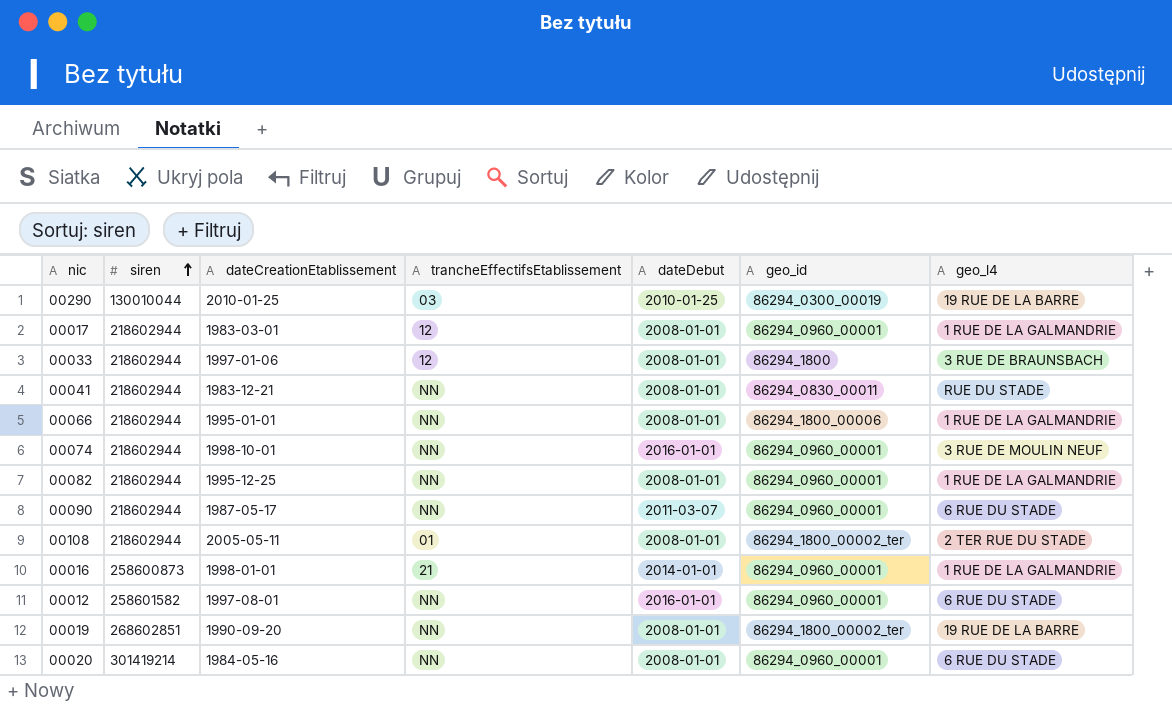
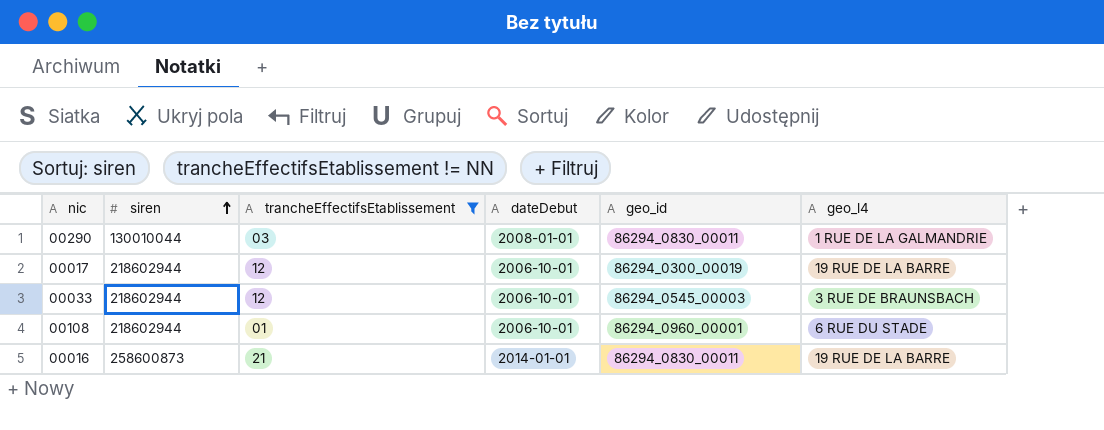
filter: none -> trancheEffectifsEtablissement != NN
column dateCreationEtablissement | position: 3 -> none
00290 | dateDebut: 2010-01-25 -> 2008-01-01
00290 | geo_id: 86294_0300_00019 -> 86294_0830_00011
00290 | geo_l4: 19 RUE DE LA BARRE -> 1 RUE DE LA GALMANDRIE
00017 | dateDebut: 2008-01-01 -> 2006-10-01
00017 | geo_id: 86294_0960_00001 -> 86294_0300_00019
00017 | geo_l4: 1 RUE DE LA GALMANDRIE -> 19 RUE DE LA BARRE
00033 | dateDebut: 2008-01-01 -> 2006-10-01
00033 | geo_id: 86294_1800 -> 86294_0545_00003
00108 | dateDebut: 2008-01-01 -> 2006-10-01
00108 | geo_id: 86294_1800_00002_ter -> 86294_0960_00001
00108 | geo_l4: 2 TER RUE DU STADE -> 6 RUE DU STADE
00016 | geo_id: 86294_0960_00001 -> 86294_0830_00011
00016 | geo_l4: 1 RUE DE LA GALMANDRIE -> 19 RUE DE LA BARRE

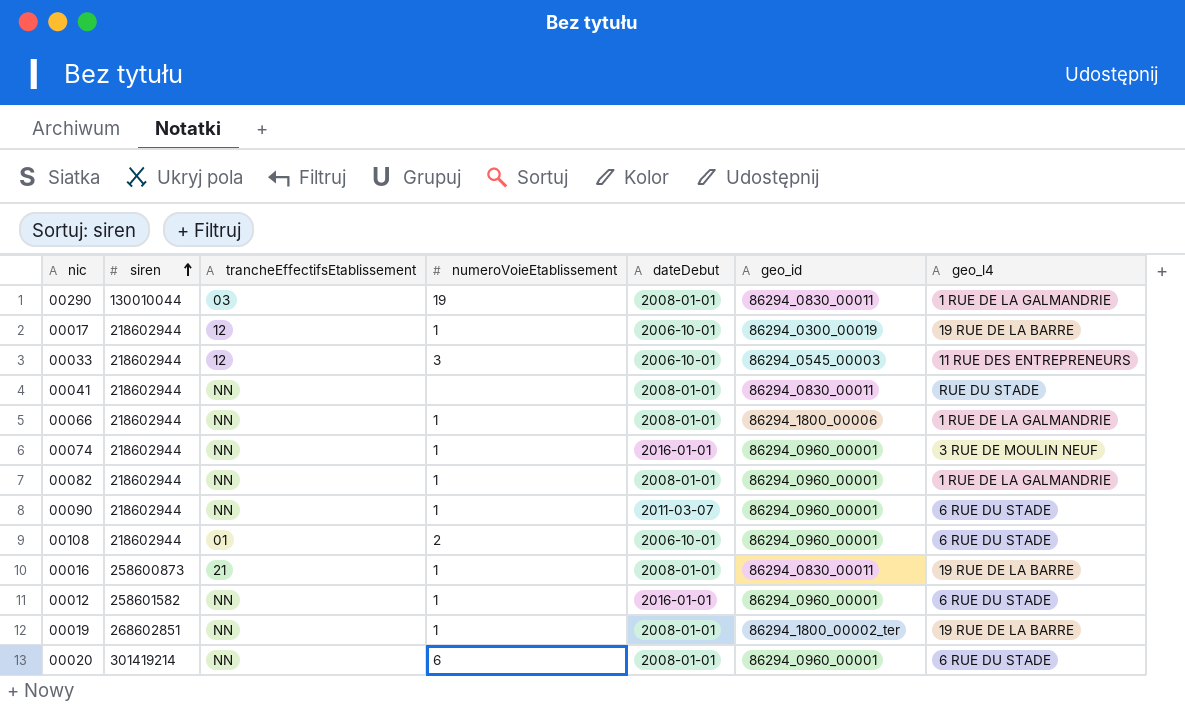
filter: trancheEffectifsEtablissement != NN -> none
column numeroVoieEtablissement | position: none -> 4
00033 | geo_l4: 3 RUE DE BRAUNSBACH -> 11 RUE DES ENTREPRENEURS
00016 | dateDebut: 2014-01-01 -> 2008-01-01

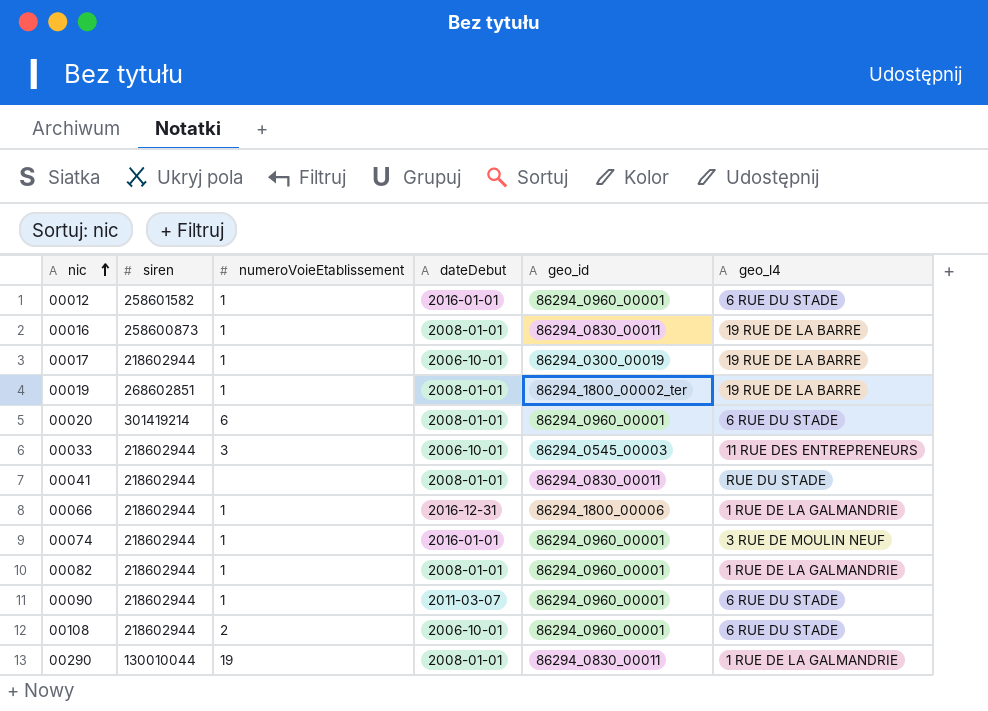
row order: siren ascending -> nic ascending
column trancheEffectifsEtablissement | position: 3 -> none
00066 | dateDebut: 2008-01-01 -> 2016-12-31

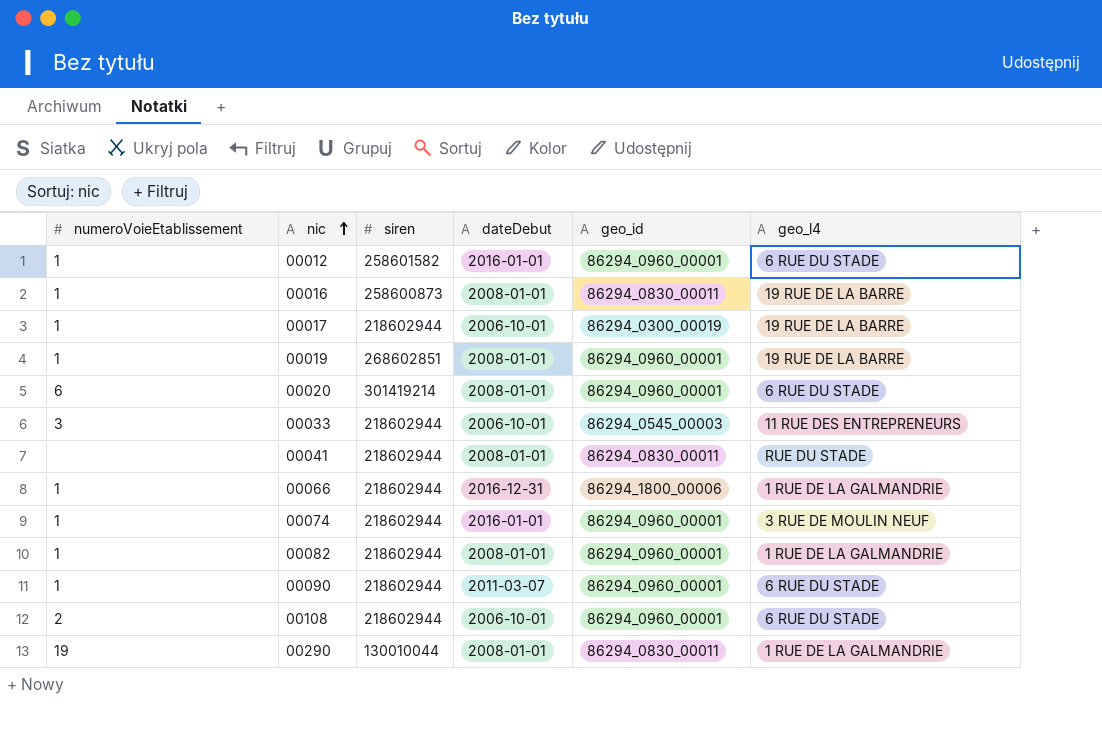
column numeroVoieEtablissement | position: 3 -> 1
00019 | geo_id: 86294_1800_00002_ter -> 86294_0960_00001

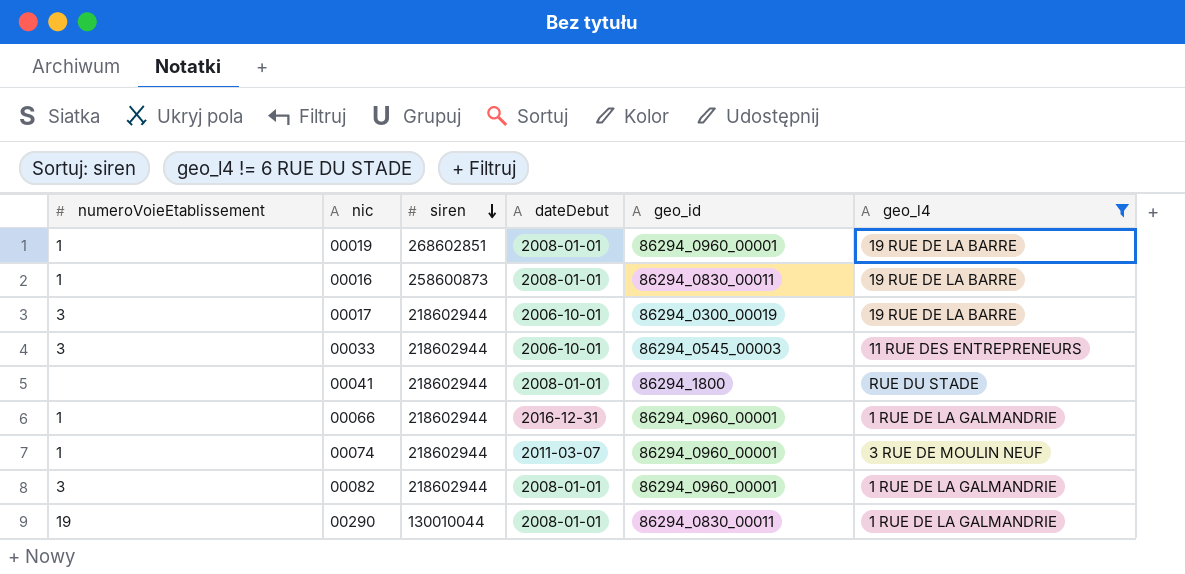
filter: none -> geo_l4 != 6 RUE DU STADE
row order: nic ascending -> siren descending
00017 | numeroVoieEtablissement: 1 -> 3
00041 | geo_id: 86294_0830_00011 -> 86294_1800
00066 | geo_id: 86294_1800_00006 -> 86294_0960_00001
00074 | dateDebut: 2016-01-01 -> 2011-03-07
00082 | numeroVoieEtablissement: 1 -> 3

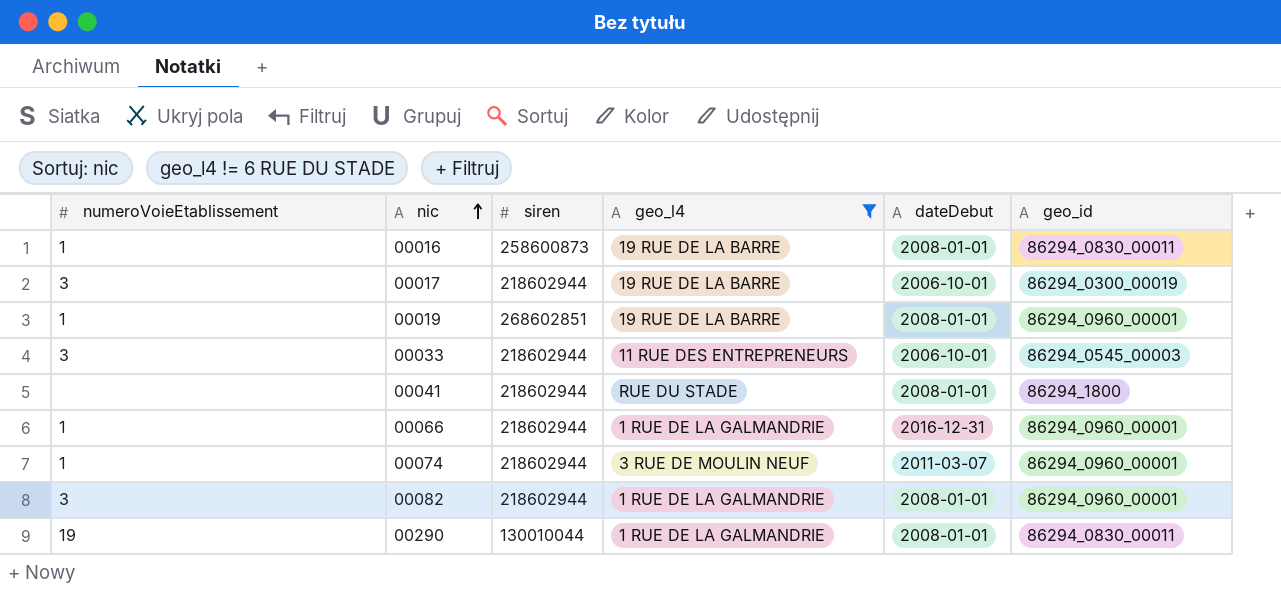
row order: siren descending -> nic ascending
column geo_l4 | position: 6 -> 4

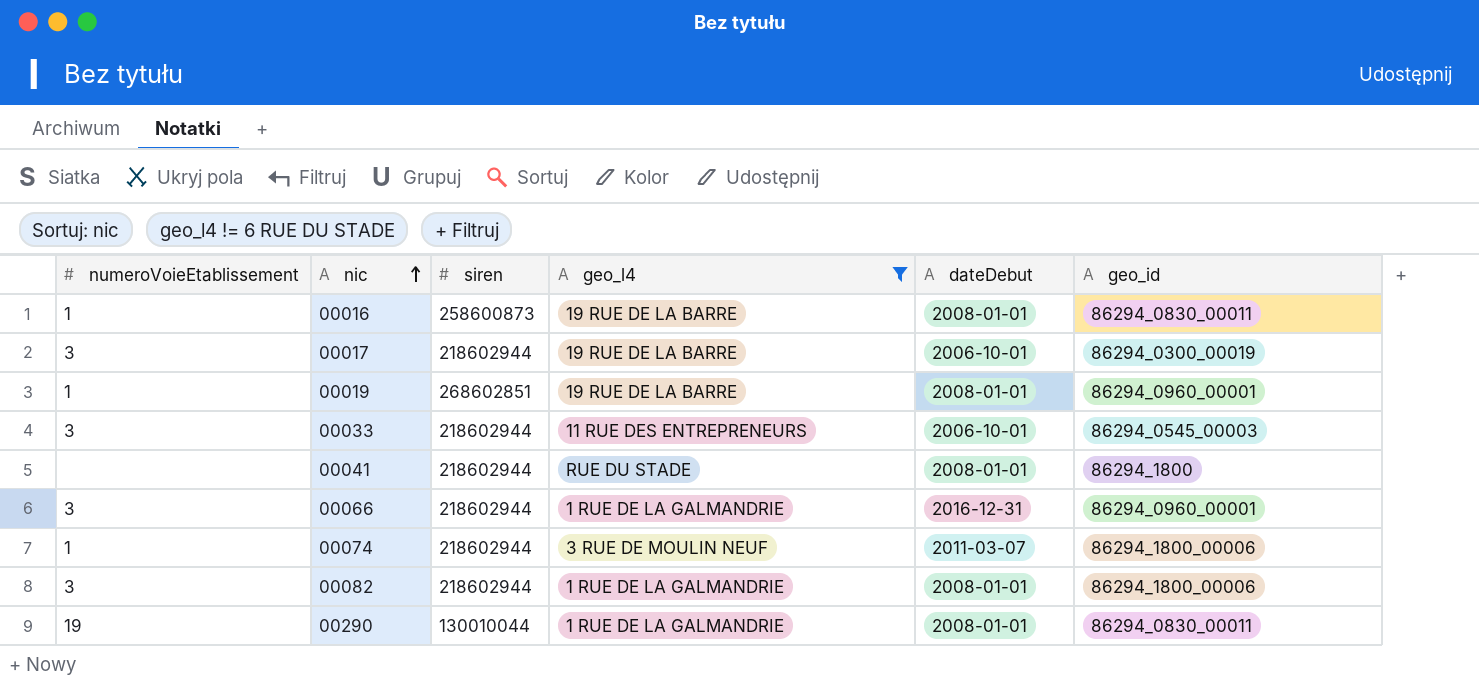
00066 | numeroVoieEtablissement: 1 -> 3
00074 | geo_id: 86294_0960_00001 -> 86294_1800_00006
00082 | geo_id: 86294_0960_00001 -> 86294_1800_00006

